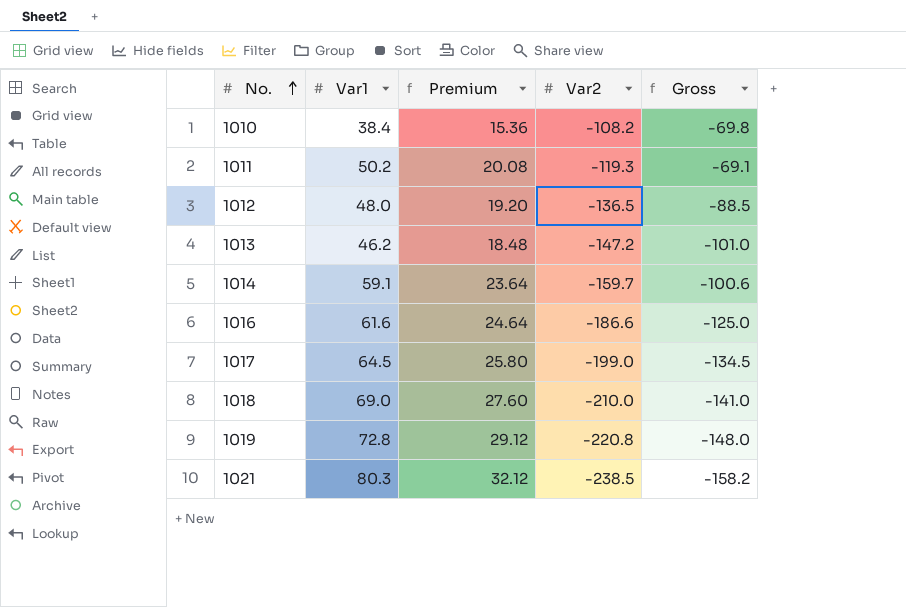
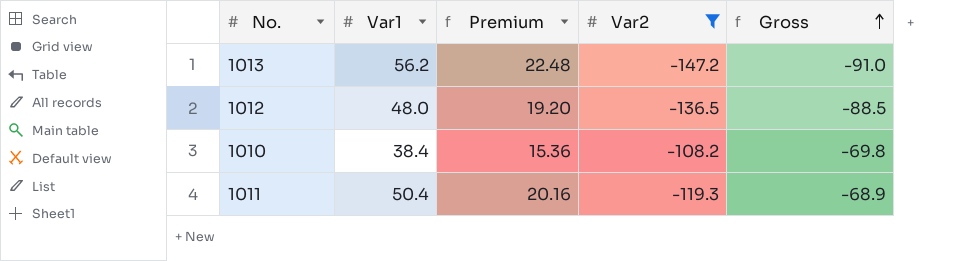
filter: none -> Var2 >= -147.2
row order: No. ascending -> Gross ascending
1013 | Var1: 46.2 -> 56.2
1013 | Premium: 18.48 -> 22.48
1013 | Gross: -101.0 -> -91.0
1011 | Var1: 50.2 -> 50.4
1011 | Premium: 20.08 -> 20.16
1011 | Gross: -69.1 -> -68.9

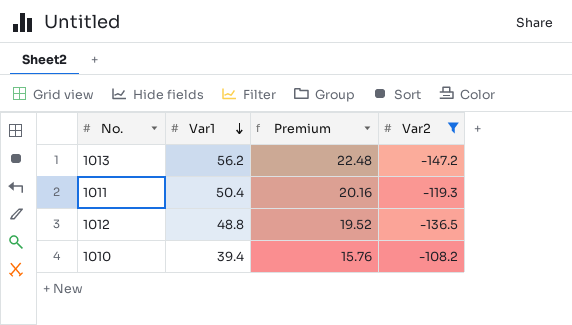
row order: Gross ascending -> Var1 descending
column Gross | formula: [Var1] + [Var2] -> none
1012 | Var1: 48.0 -> 48.8
1012 | Premium: 19.20 -> 19.52
1010 | Var1: 38.4 -> 39.4
1010 | Premium: 15.36 -> 15.76

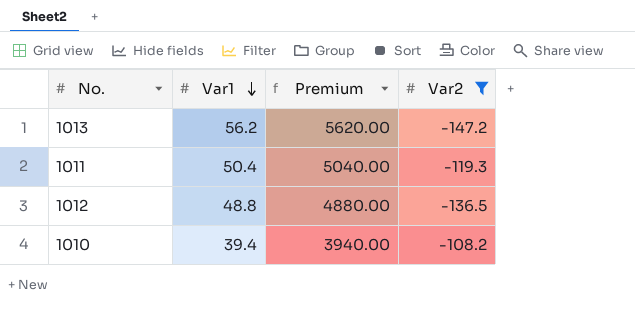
column Premium | formula: [Var1] * 0.4 -> [Var1] * 100

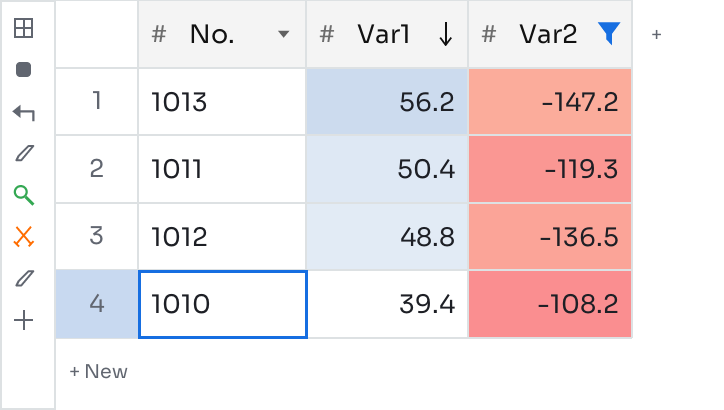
column Premium | formula: [Var1] * 100 -> none

